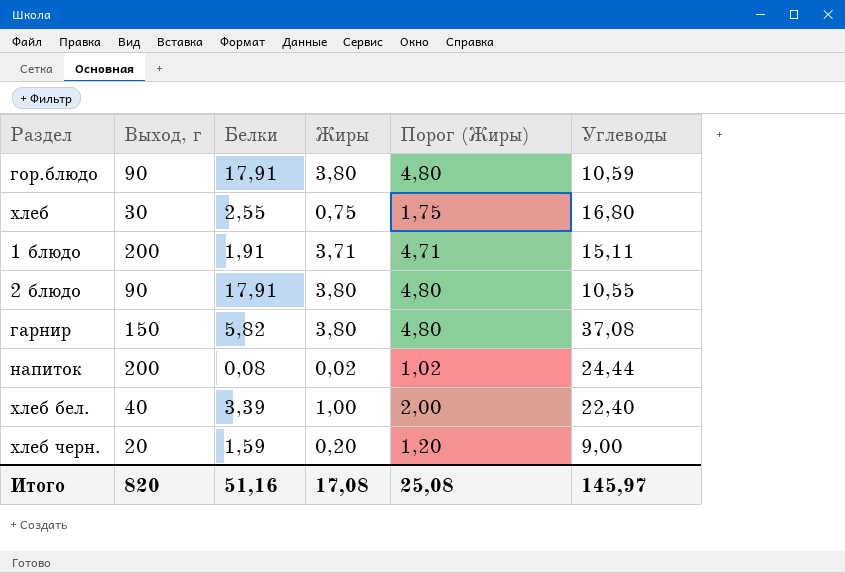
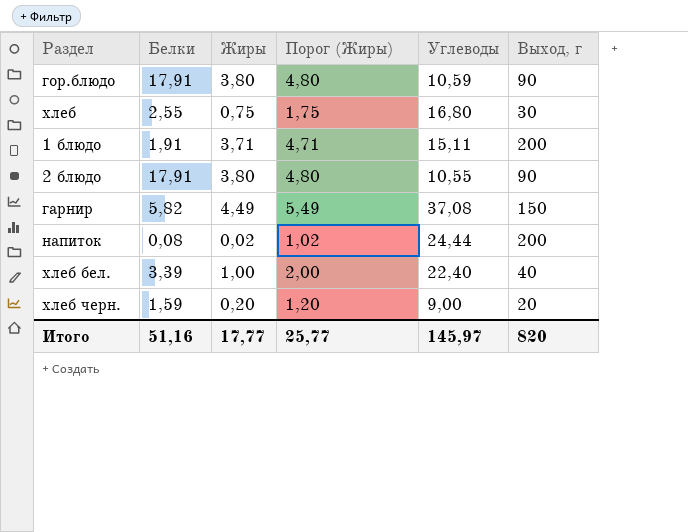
column Выход, г | position: 2 -> 6
гарнир | Жиры: 3,80 -> 4,49
гарнир | Порог (Жиры): 4,80 -> 5,49
Итого | Жиры: 17,08 -> 17,77
Итого | Порог (Жиры): 25,08 -> 25,77

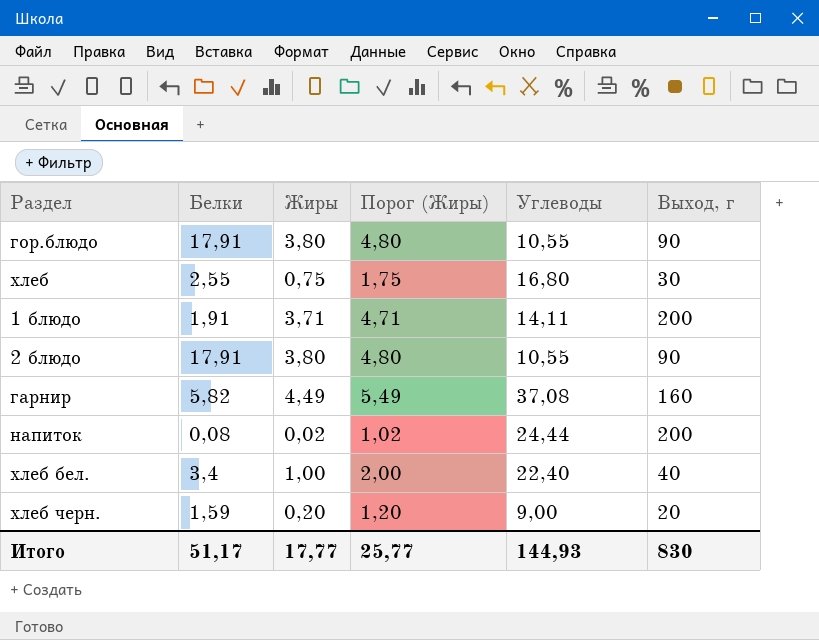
гор.блюдо | Углеводы: 10,59 -> 10,55
1 блюдо | Углеводы: 15,11 -> 14,11
гарнир | Выход, г: 150 -> 160
хлеб бел. | Белки: 3,39 -> 3,4
Итого | Белки: 51,16 -> 51,17
Итого | Углеводы: 145,97 -> 144,93
Итого | Выход, г: 820 -> 830

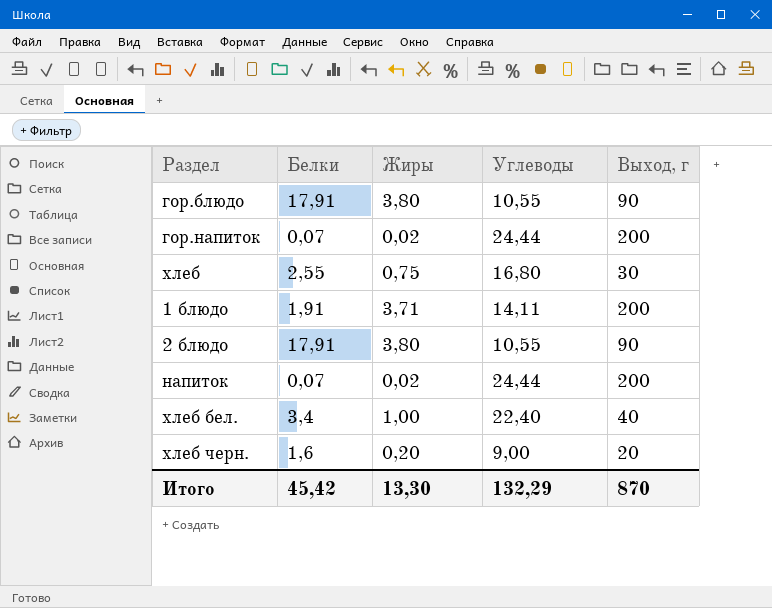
column Порог (Жиры) | formula: [Жиры] + 1 -> none
row гарнир: 5,82 | 4,49 | 5,49 | 37,08 | 160 -> none
row гор.напиток: none -> 0,07 | 0,02 | 24,44 | 200
напиток | Белки: 0,08 -> 0,07
хлеб черн. | Белки: 1,59 -> 1,6
Итого | Белки: 51,17 -> 45,42
Итого | Жиры: 17,77 -> 13,30
Итого | Углеводы: 144,93 -> 132,29
Итого | Выход, г: 830 -> 870

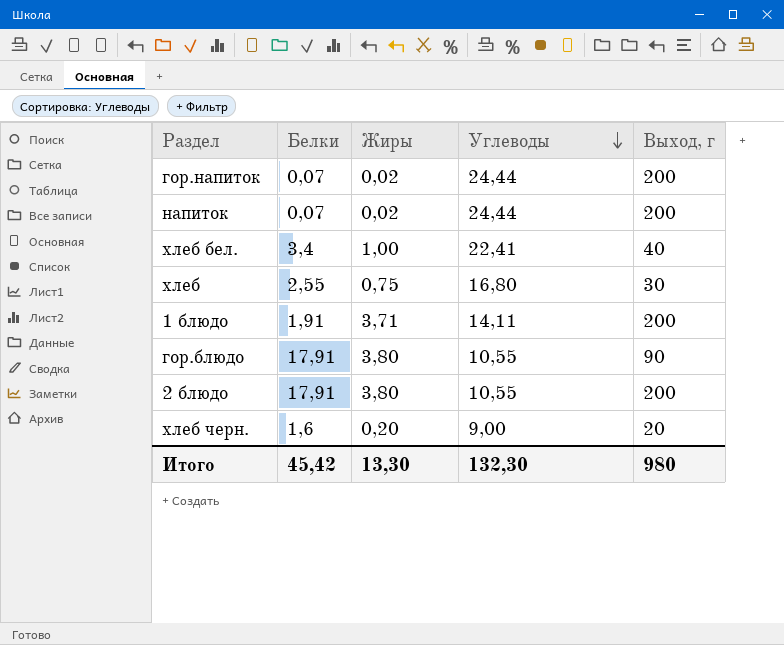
row order: none -> Углеводы descending
хлеб бел. | Углеводы: 22,40 -> 22,41
2 блюдо | Выход, г: 90 -> 200
Итого | Углеводы: 132,29 -> 132,30
Итого | Выход, г: 870 -> 980

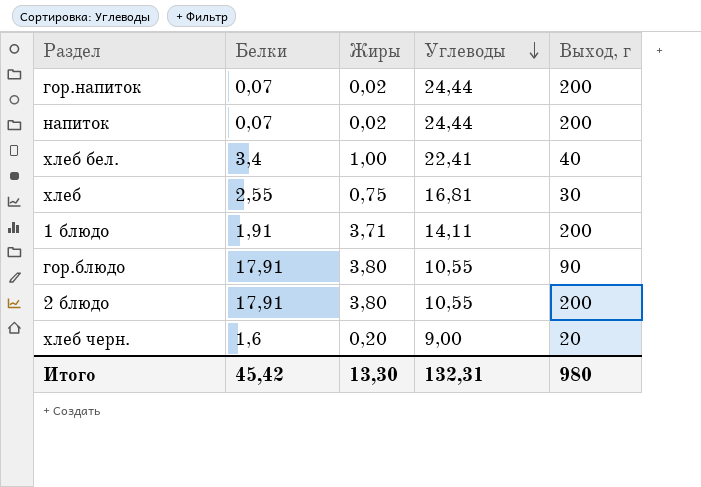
хлеб | Углеводы: 16,80 -> 16,81
Итого | Углеводы: 132,30 -> 132,31

